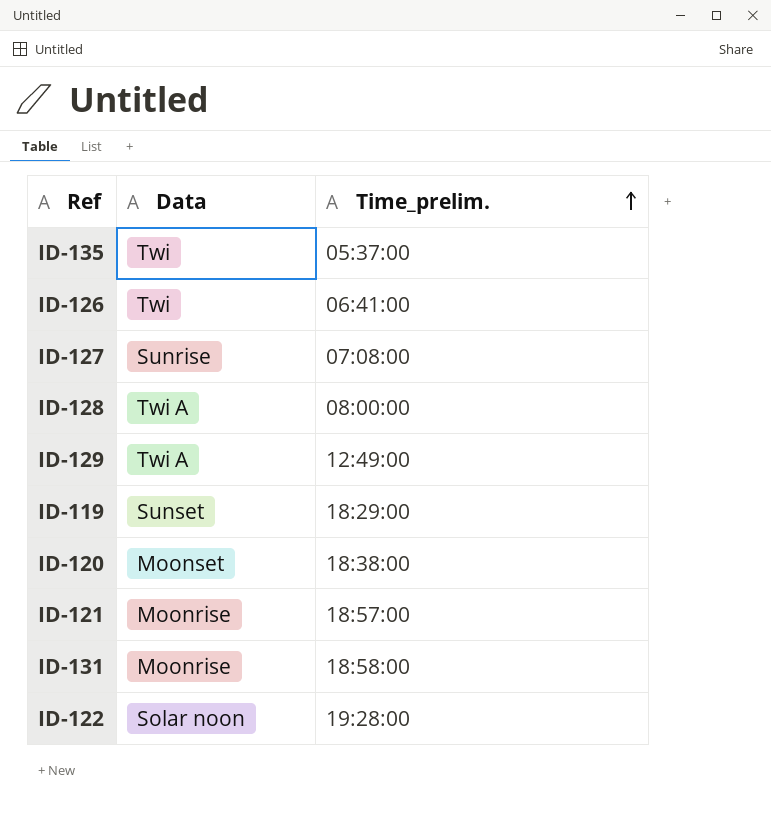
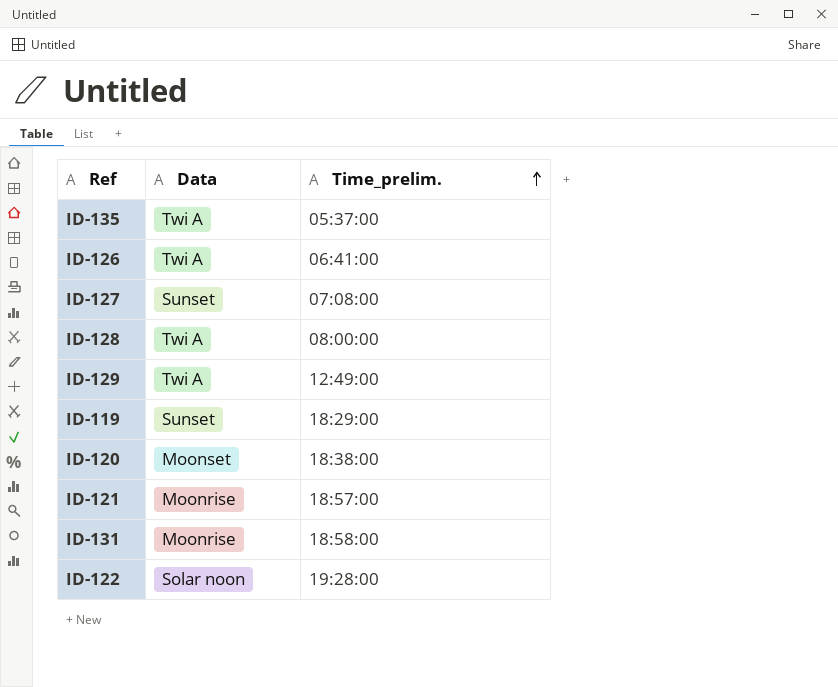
ID-135 | Data: Twi -> Twi A
ID-126 | Data: Twi -> Twi A
ID-127 | Data: Sunrise -> Sunset

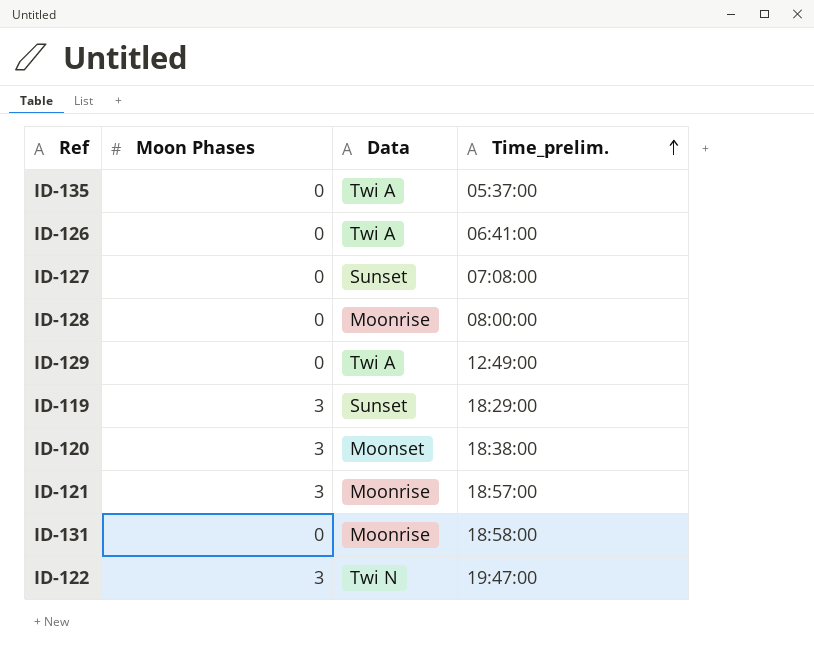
column Moon Phases | position: none -> 2
ID-128 | Data: Twi A -> Moonrise
ID-122 | Data: Solar noon -> Twi N
ID-122 | Time_prelim.: 19:28:00 -> 19:47:00

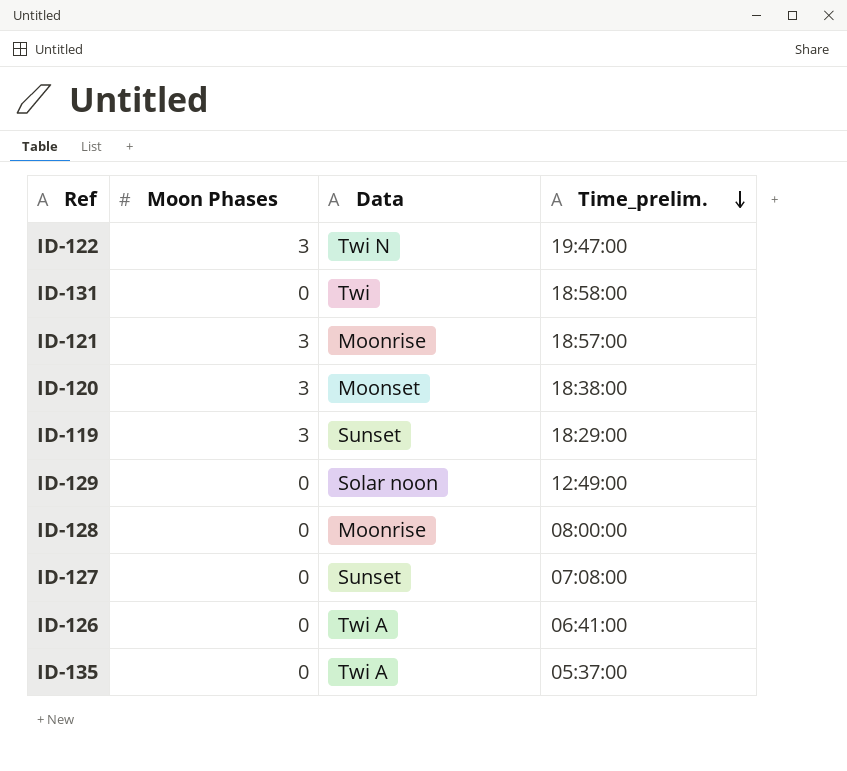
row order: Time_prelim. ascending -> Time_prelim. descending
ID-131 | Data: Moonrise -> Twi
ID-129 | Data: Twi A -> Solar noon

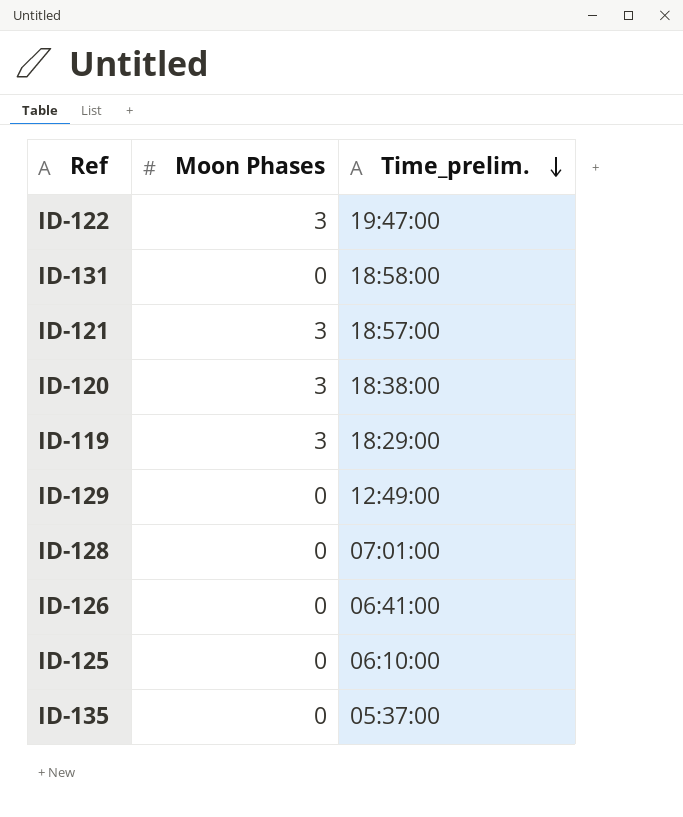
column Data | position: 3 -> none
row ID-127: 0 | Sunset | 07:08:00 -> none
ID-128 | Time_prelim.: 08:00:00 -> 07:01:00
row ID-125: none -> 0 | 06:10:00

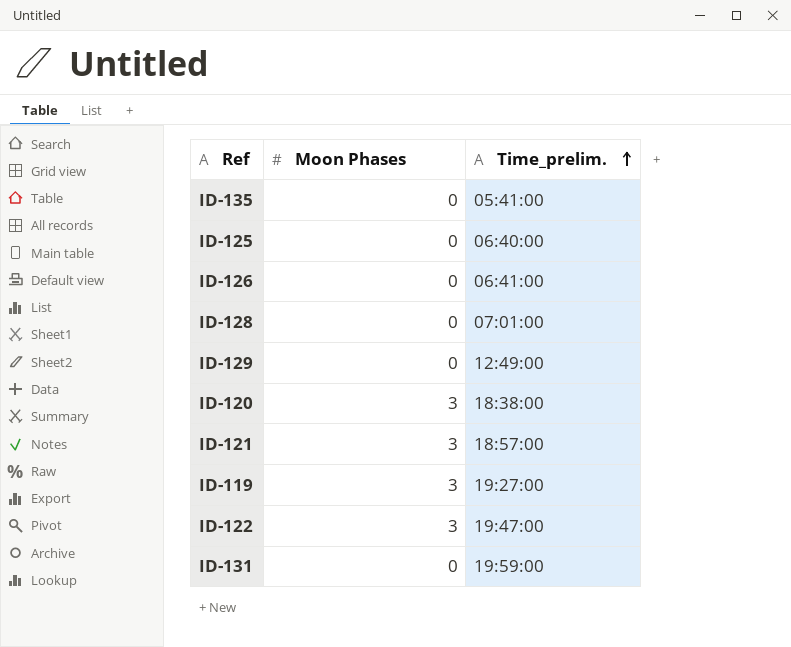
row order: Time_prelim. descending -> Time_prelim. ascending
ID-135 | Time_prelim.: 05:37:00 -> 05:41:00
ID-125 | Time_prelim.: 06:10:00 -> 06:40:00
ID-119 | Time_prelim.: 18:29:00 -> 19:27:00
ID-131 | Time_prelim.: 18:58:00 -> 19:59:00

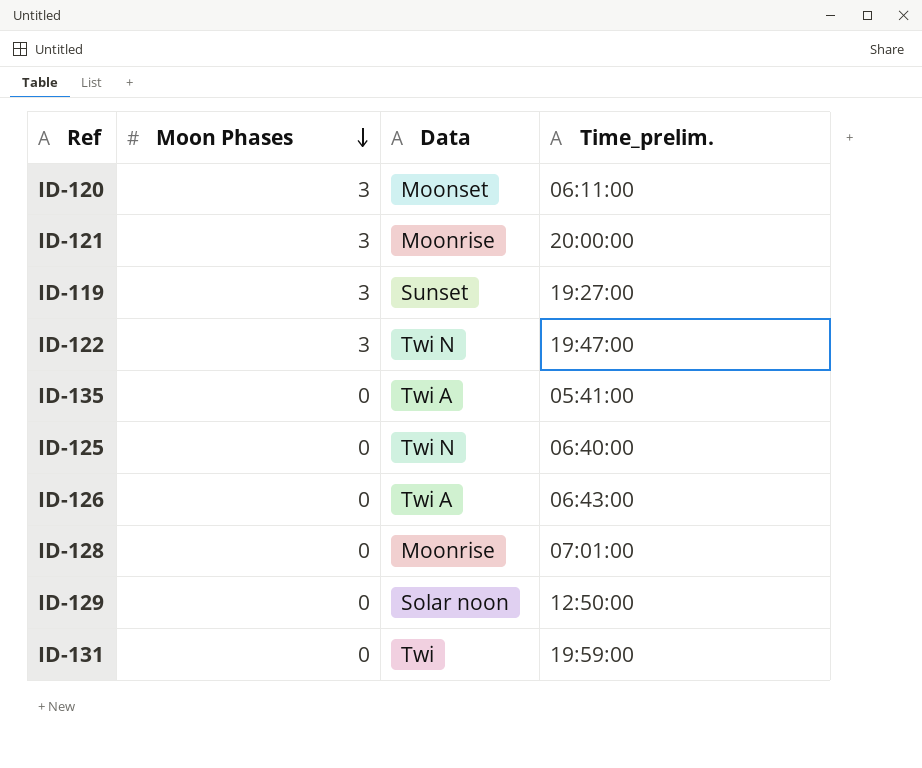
row order: Time_prelim. ascending -> Moon Phases descending
column Data | position: none -> 3
ID-120 | Time_prelim.: 18:38:00 -> 06:11:00
ID-121 | Time_prelim.: 18:57:00 -> 20:00:00
ID-126 | Time_prelim.: 06:41:00 -> 06:43:00
ID-129 | Time_prelim.: 12:49:00 -> 12:50:00

